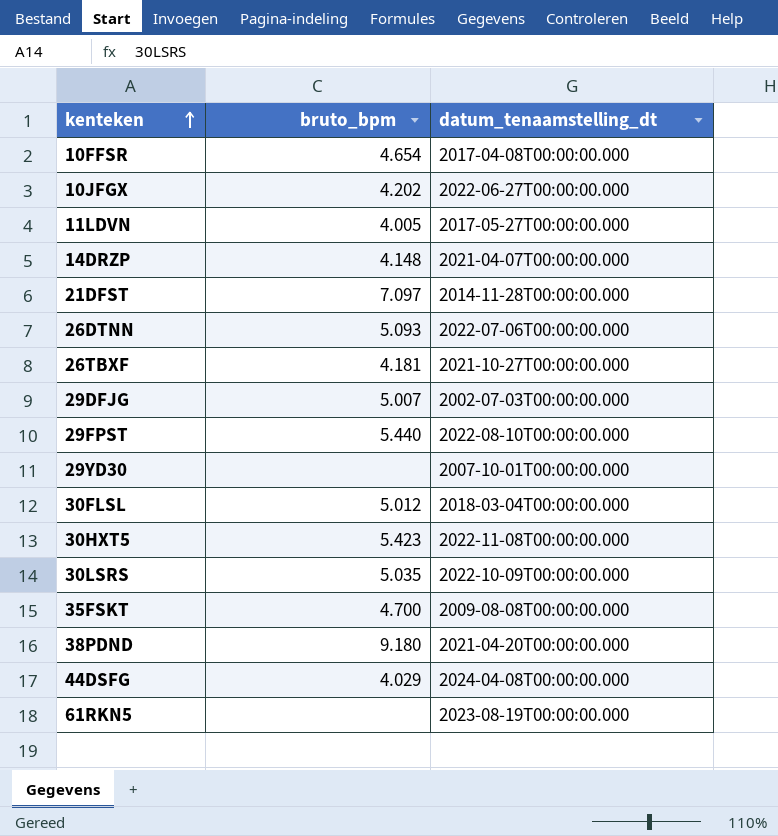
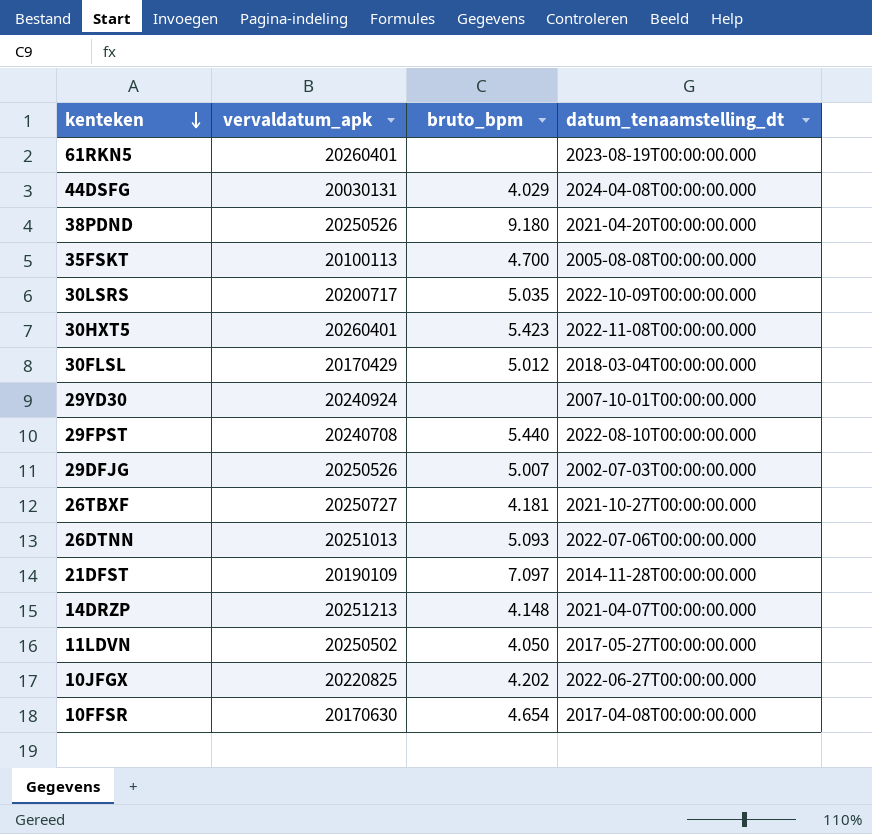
row order: kenteken ascending -> kenteken descending
column vervaldatum_apk | position: none -> 2
35FSKT | datum_tenaamstelling_dt: 2009-08-08T00:00:00.000 -> 2005-08-08T00:00:00.000
11LDVN | bruto_bpm: 4.005 -> 4.050

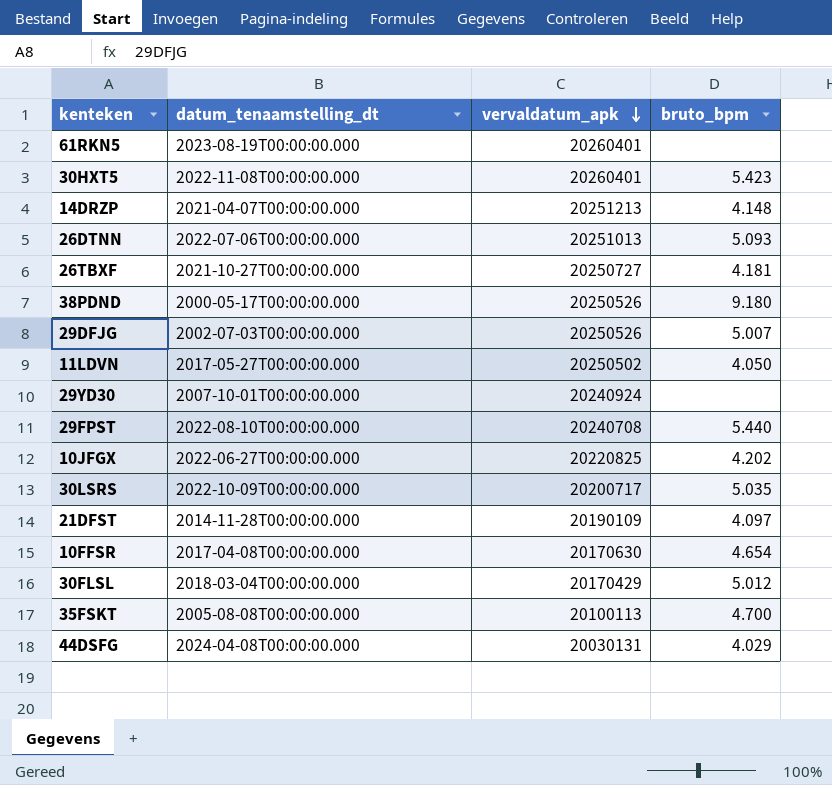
row order: kenteken descending -> vervaldatum_apk descending
column datum_tenaamstelling_dt | position: 4 -> 2
38PDND | datum_tenaamstelling_dt: 2021-04-20T00:00:00.000 -> 2000-05-17T00:00:00.000
21DFST | bruto_bpm: 7.097 -> 4.097

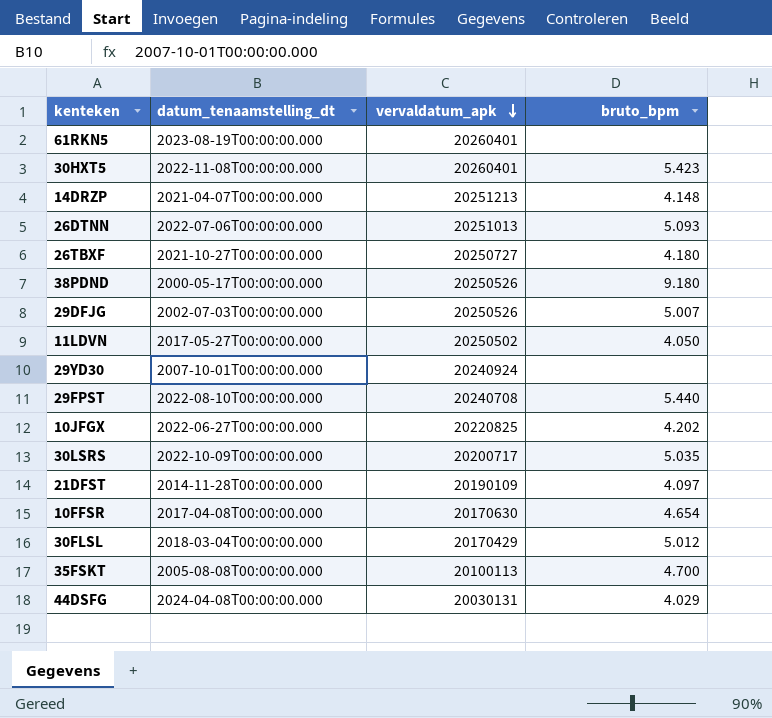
26TBXF | bruto_bpm: 4.181 -> 4.180

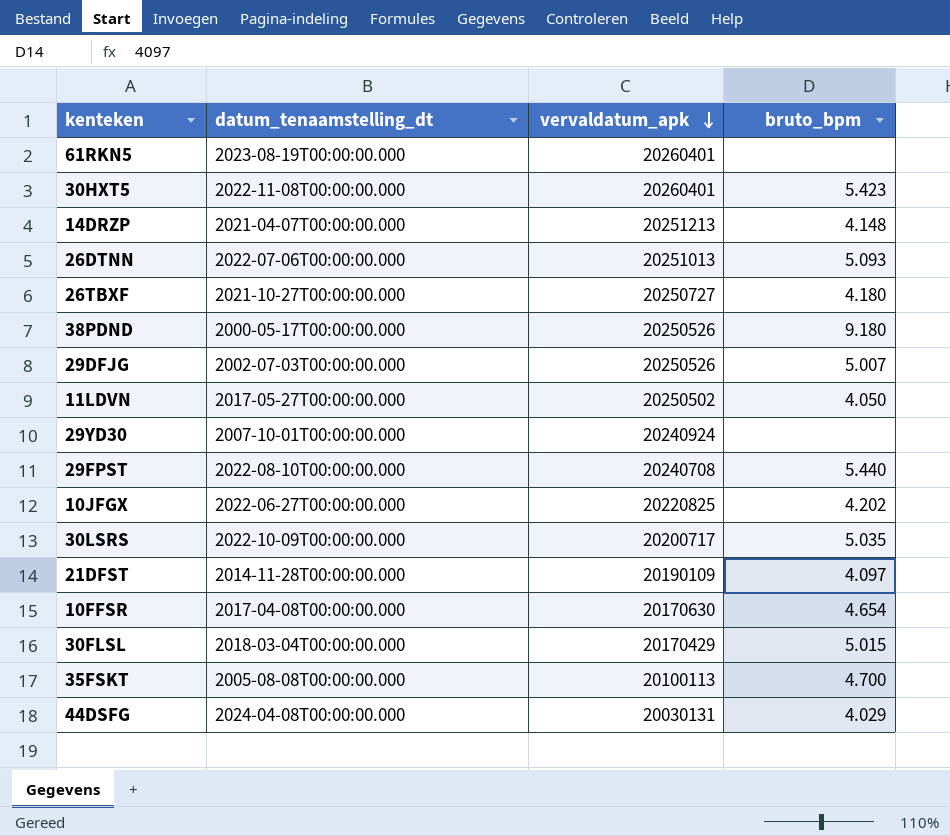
30FLSL | bruto_bpm: 5.012 -> 5.015

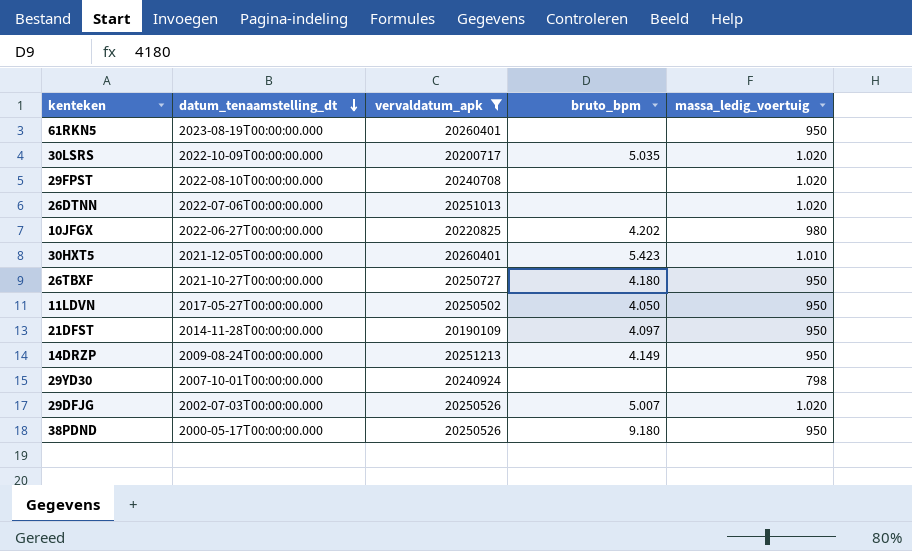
filter: none -> vervaldatum_apk >= 20190109
row order: vervaldatum_apk descending -> datum_tenaamstelling_dt descending
column massa_ledig_voertuig | position: none -> 5
29FPST | bruto_bpm: 5.440 -> none
26DTNN | bruto_bpm: 5.093 -> none
30HXT5 | datum_tenaamstelling_dt: 2022-11-08T00:00:00.000 -> 2021-12-05T00:00:00.000
14DRZP | datum_tenaamstelling_dt: 2021-04-07T00:00:00.000 -> 2009-08-24T00:00:00.000
14DRZP | bruto_bpm: 4.148 -> 4.149

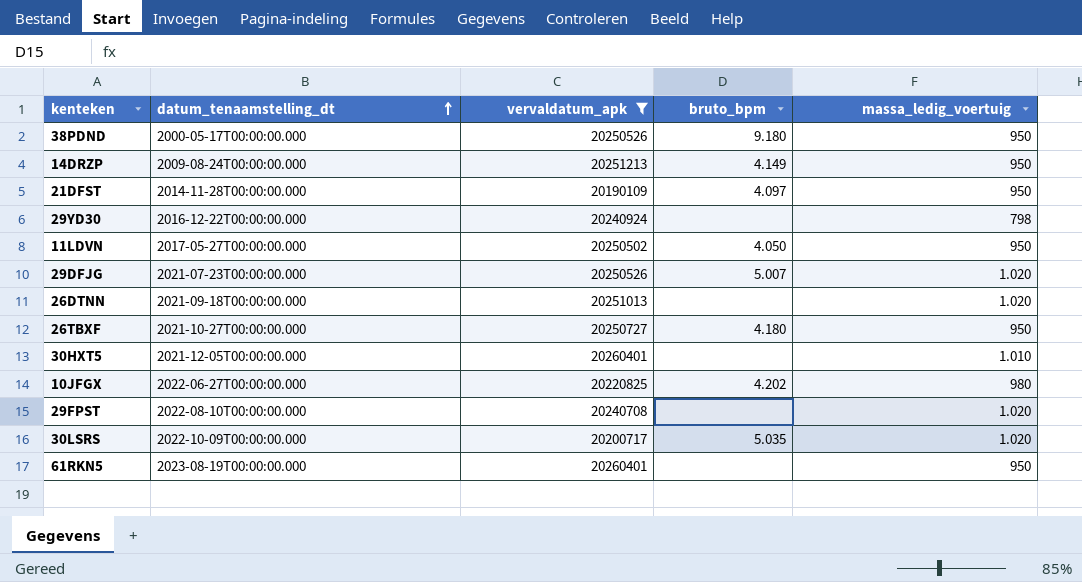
row order: datum_tenaamstelling_dt descending -> datum_tenaamstelling_dt ascending
29YD30 | datum_tenaamstelling_dt: 2007-10-01T00:00:00.000 -> 2016-12-22T00:00:00.000
29DFJG | datum_tenaamstelling_dt: 2002-07-03T00:00:00.000 -> 2021-07-23T00:00:00.000
26DTNN | datum_tenaamstelling_dt: 2022-07-06T00:00:00.000 -> 2021-09-18T00:00:00.000
30HXT5 | bruto_bpm: 5.423 -> none

